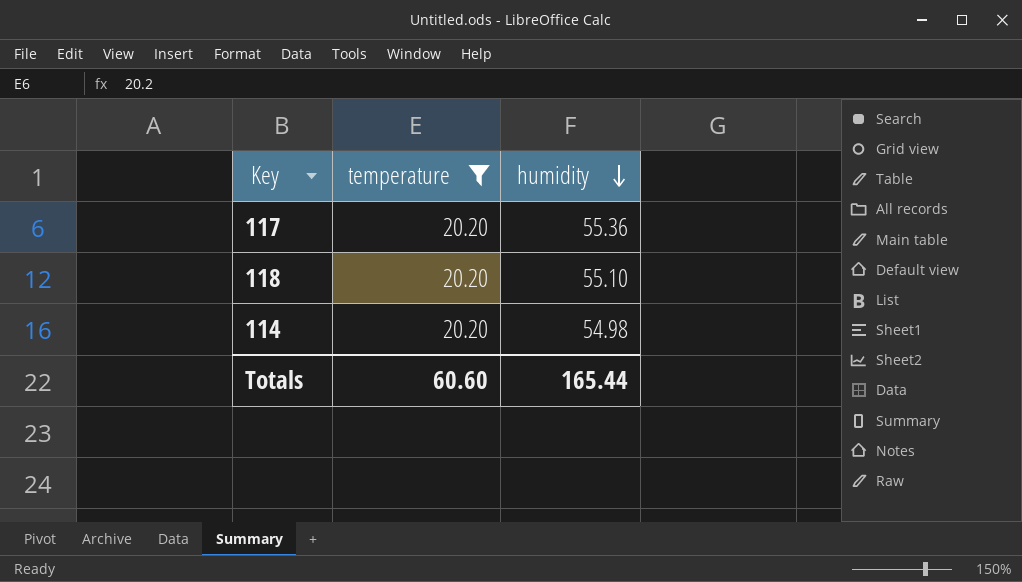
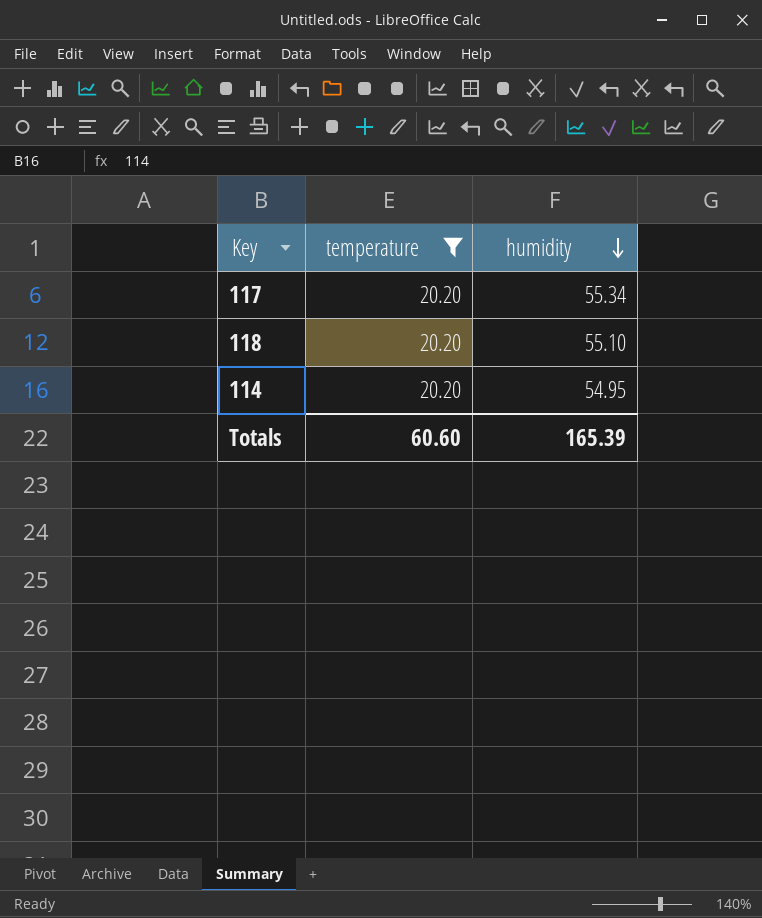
117 | humidity: 55.36 -> 55.34
114 | humidity: 54.98 -> 54.95
Totals | humidity: 165.44 -> 165.39

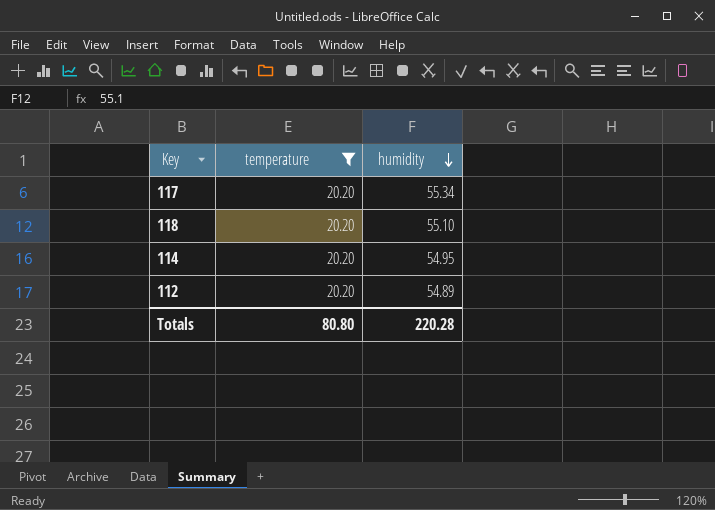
row 112: none -> 20.20 | 54.89
Totals | temperature: 60.60 -> 80.80
Totals | humidity: 165.39 -> 220.28

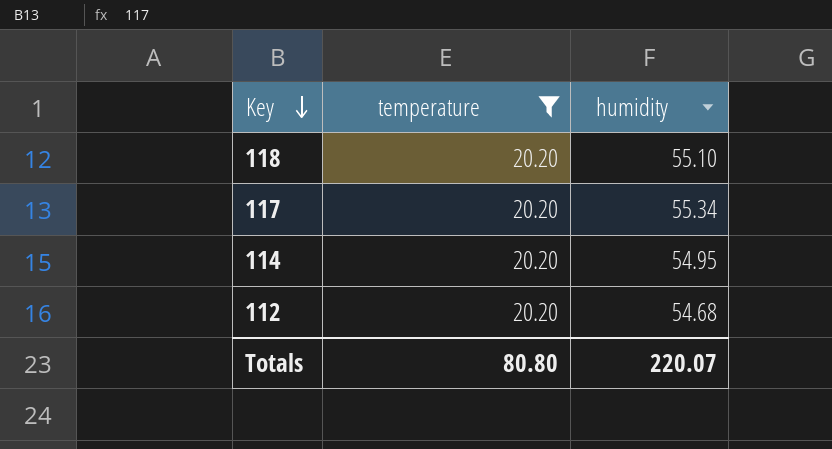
row order: humidity descending -> Key descending
112 | humidity: 54.89 -> 54.68
Totals | humidity: 220.28 -> 220.07

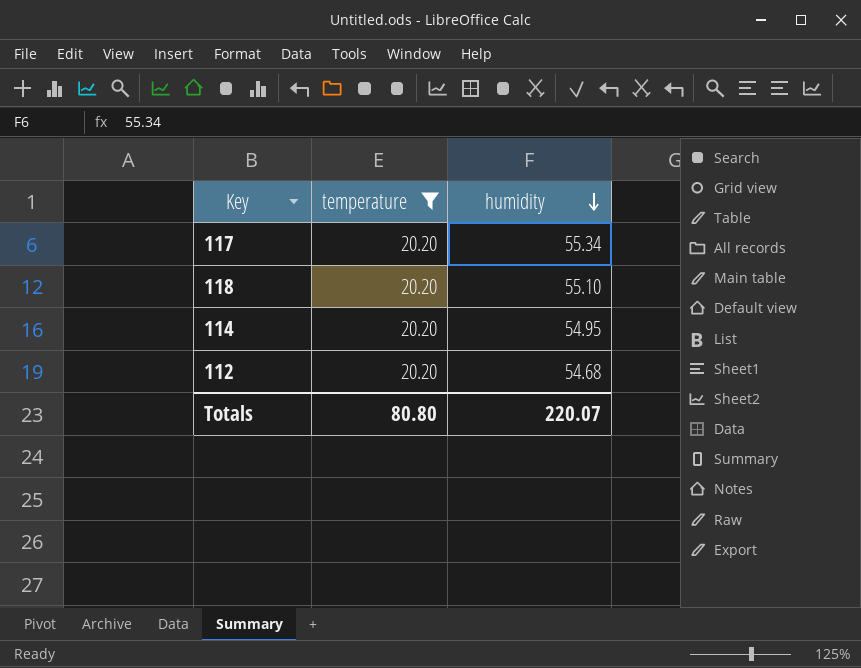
row order: Key descending -> humidity descending

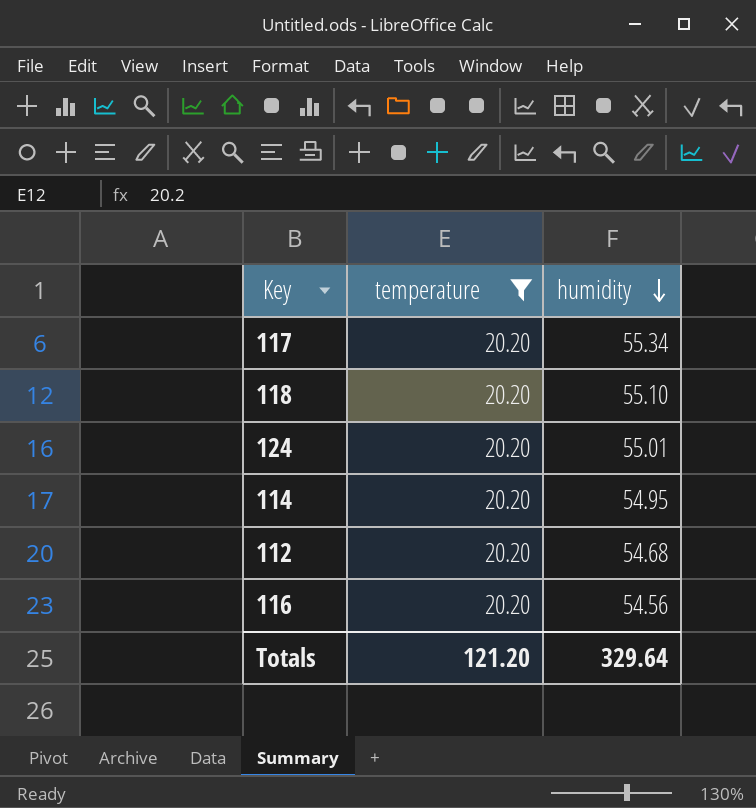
row 124: none -> 20.20 | 55.01
row 116: none -> 20.20 | 54.56
Totals | temperature: 80.80 -> 121.20
Totals | humidity: 220.07 -> 329.64

